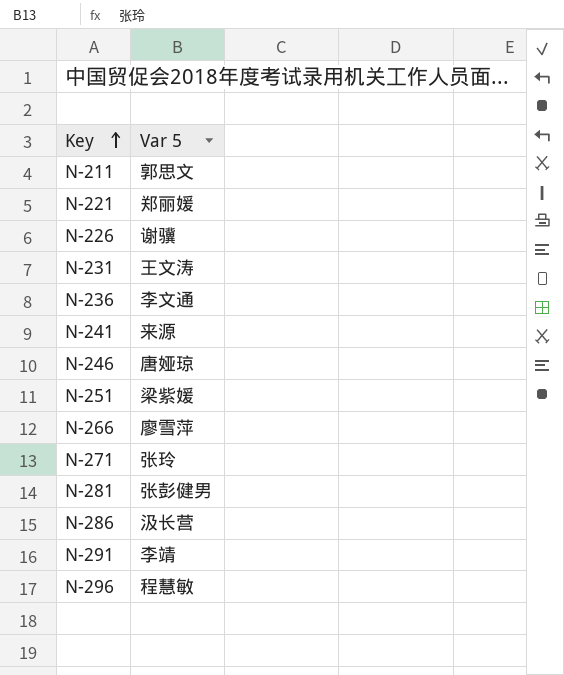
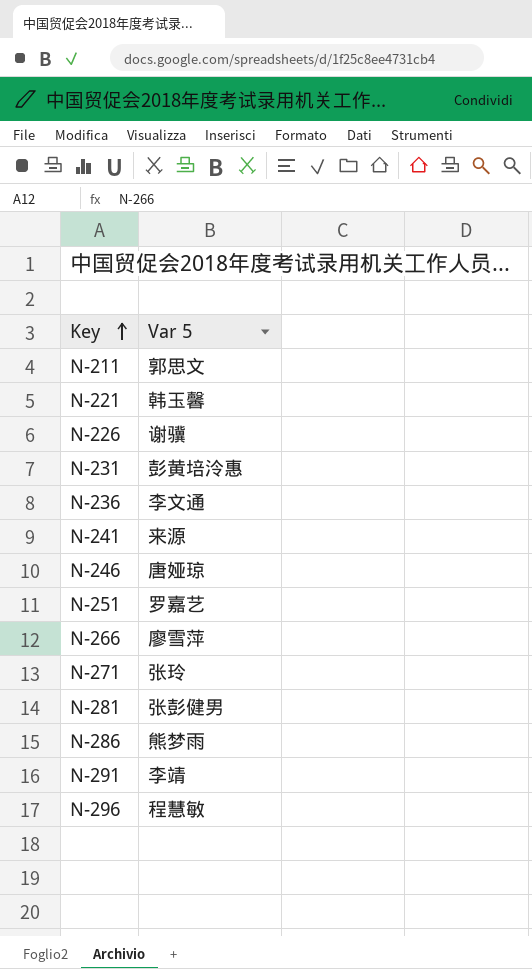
N-221 | Var 5: 郑丽媛 -> 韩玉馨
N-231 | Var 5: 王文涛 -> 彭黄培泠惠
N-251 | Var 5: 梁紫媛 -> 罗嘉艺
N-286 | Var 5: 汲长营 -> 熊梦雨

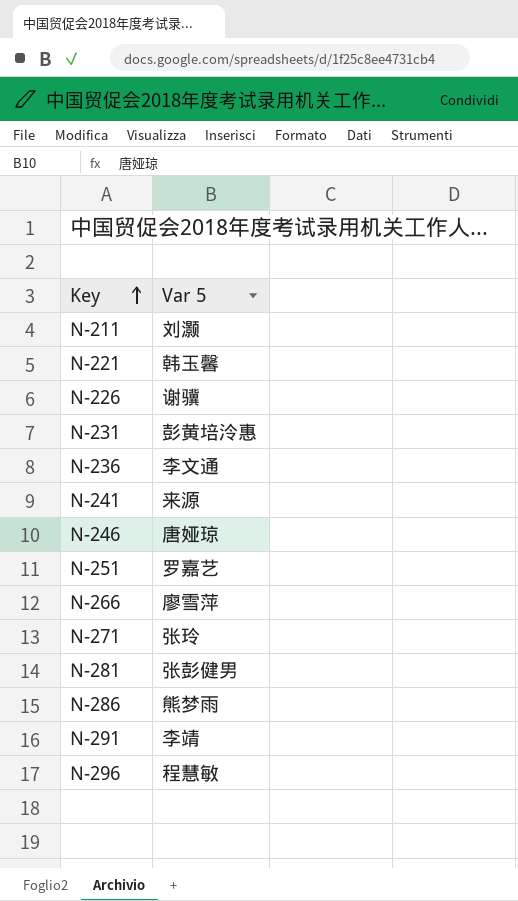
N-211 | Var 5: 郭思文 -> 刘灏

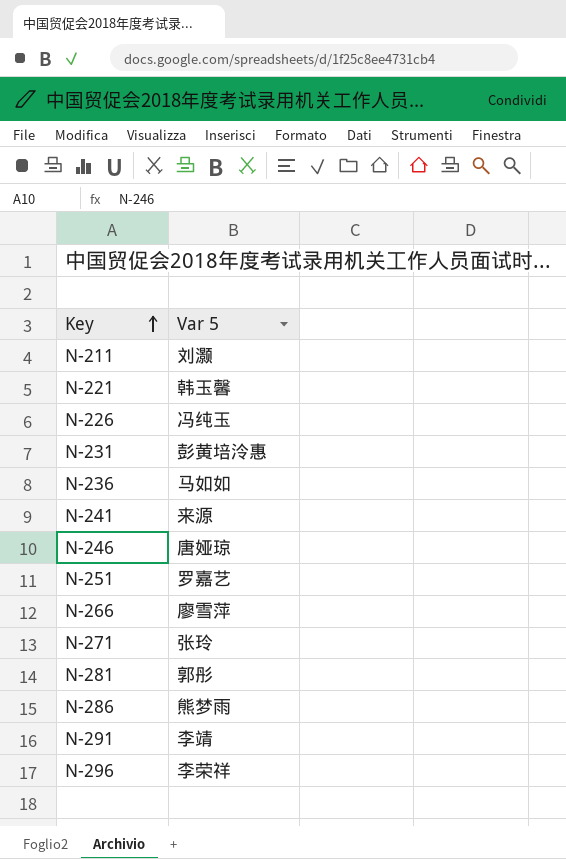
N-226 | Var 5: 谢骥 -> 冯纯玉
N-236 | Var 5: 李文通 -> 马如如
N-281 | Var 5: 张彭健男 -> 郭彤
N-296 | Var 5: 程慧敏 -> 李荣祥

